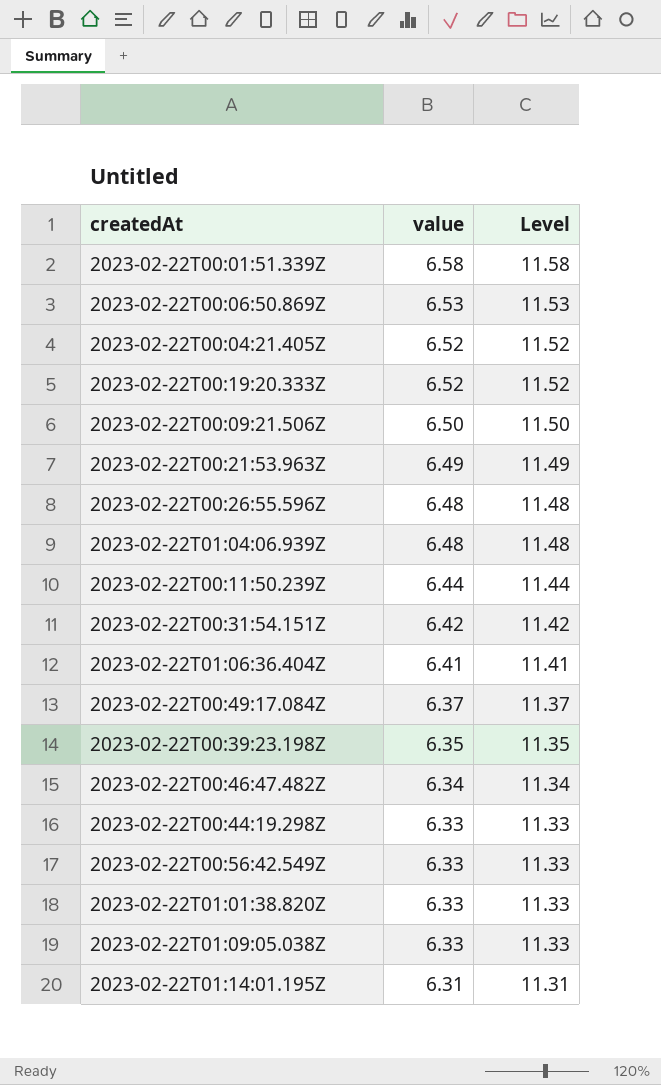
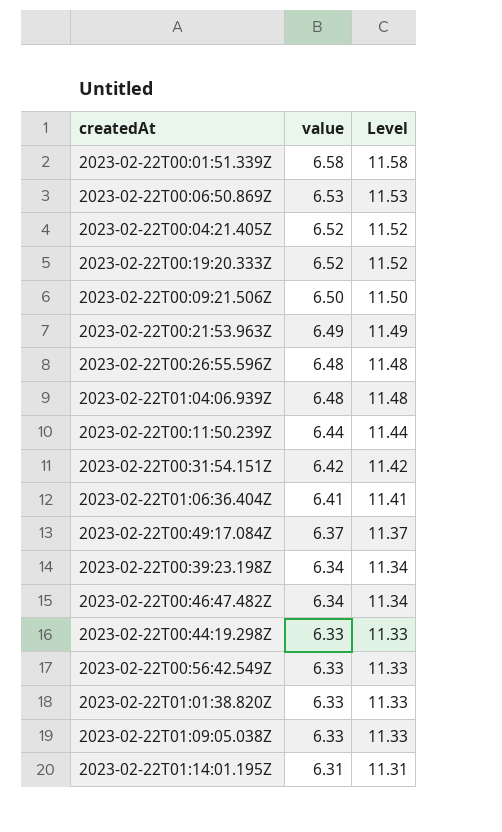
2023-02-22T00:39:23.198Z | value: 6.35 -> 6.34
2023-02-22T00:39:23.198Z | Level: 11.35 -> 11.34

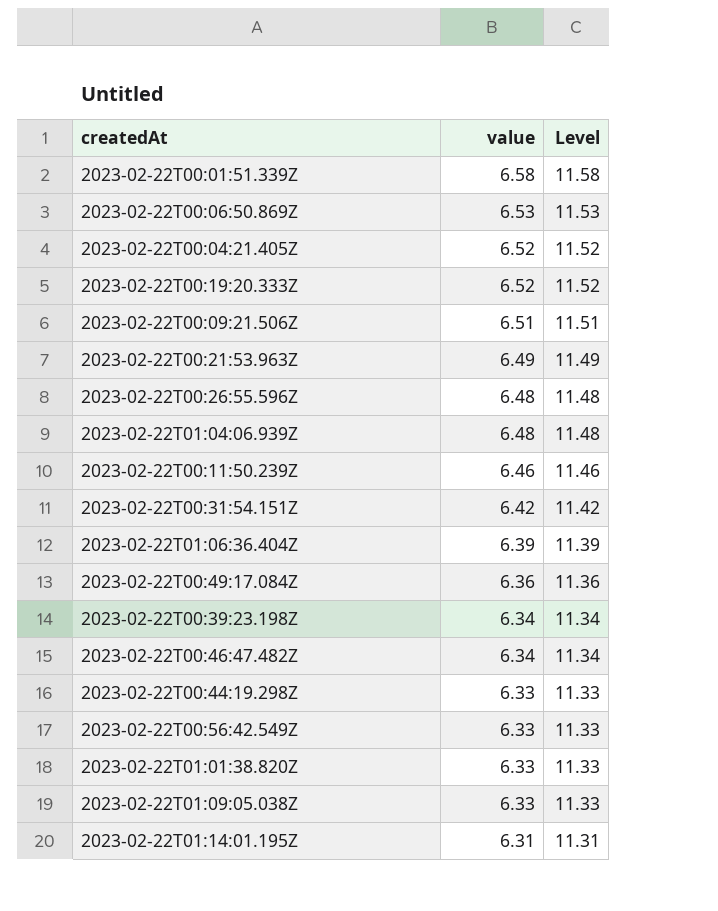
2023-02-22T00:09:21.506Z | value: 6.50 -> 6.51
2023-02-22T00:09:21.506Z | Level: 11.50 -> 11.51
2023-02-22T00:11:50.239Z | value: 6.44 -> 6.46
2023-02-22T00:11:50.239Z | Level: 11.44 -> 11.46
2023-02-22T01:06:36.404Z | value: 6.41 -> 6.39
2023-02-22T01:06:36.404Z | Level: 11.41 -> 11.39
2023-02-22T00:49:17.084Z | value: 6.37 -> 6.36
2023-02-22T00:49:17.084Z | Level: 11.37 -> 11.36

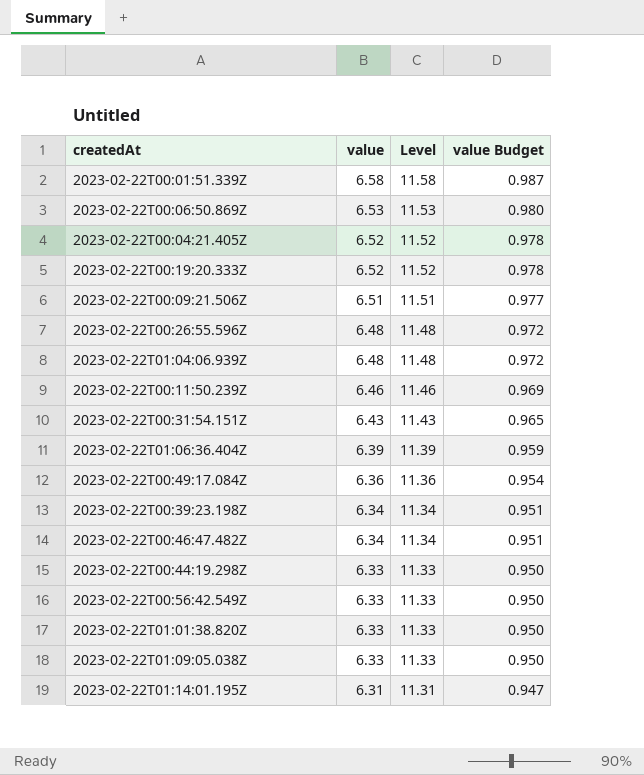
column value Budget | formula: none -> [value] * 0.15
row 2023-02-22T00:21:53.963Z: 6.49 | 11.49 -> none
2023-02-22T00:31:54.151Z | value: 6.42 -> 6.43
2023-02-22T00:31:54.151Z | Level: 11.42 -> 11.43

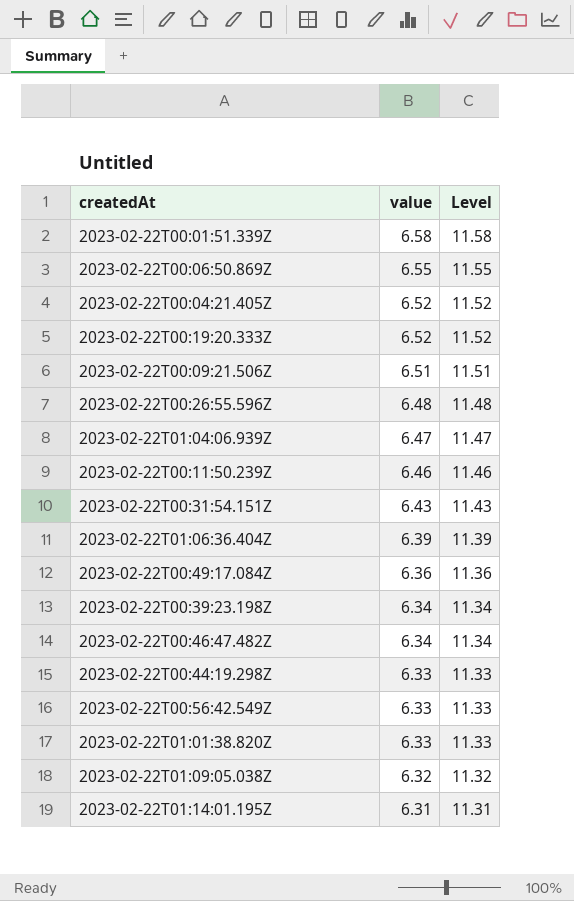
column value Budget | formula: [value] * 0.15 -> none
2023-02-22T00:06:50.869Z | value: 6.53 -> 6.55
2023-02-22T00:06:50.869Z | Level: 11.53 -> 11.55
2023-02-22T01:04:06.939Z | value: 6.48 -> 6.47
2023-02-22T01:04:06.939Z | Level: 11.48 -> 11.47
2023-02-22T01:09:05.038Z | value: 6.33 -> 6.32
2023-02-22T01:09:05.038Z | Level: 11.33 -> 11.32

